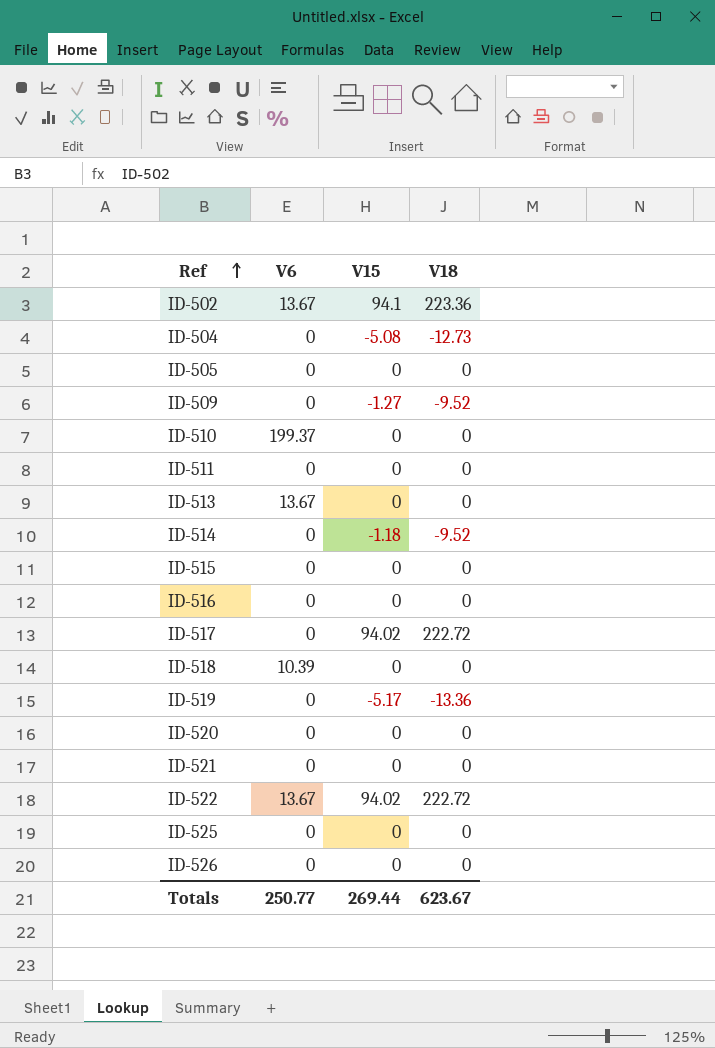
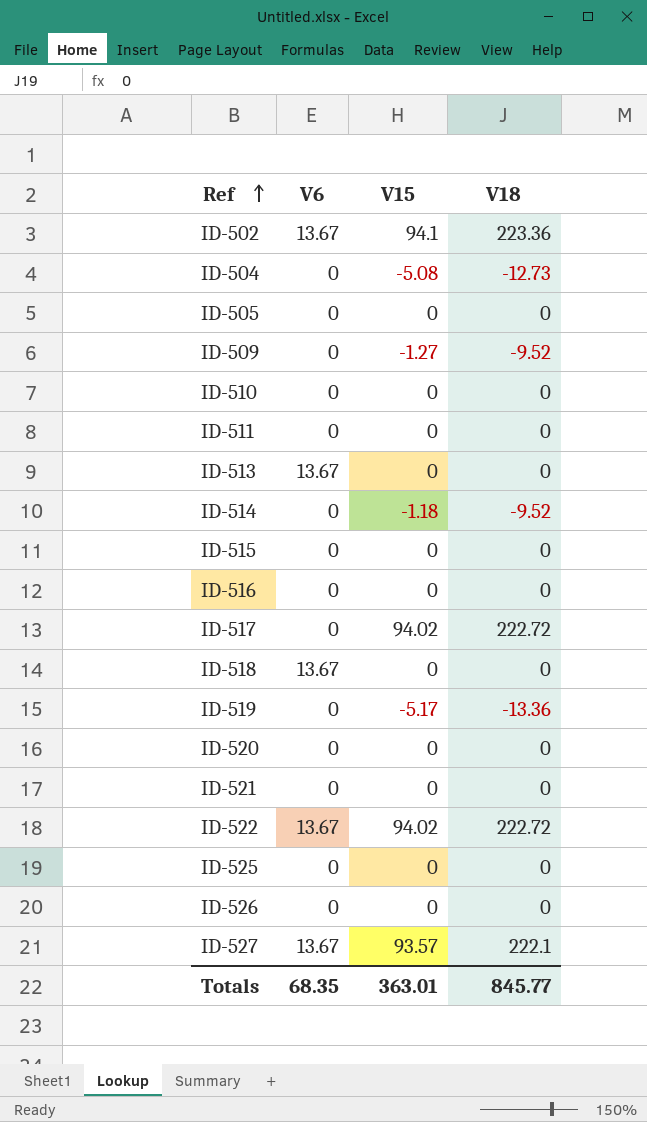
ID-510 | V6: 199.37 -> 0
ID-518 | V6: 10.39 -> 13.67
row ID-527: none -> 13.67 | 93.57 | 222.1
Totals | V6: 250.77 -> 68.35
Totals | V15: 269.44 -> 363.01
Totals | V18: 623.67 -> 845.77

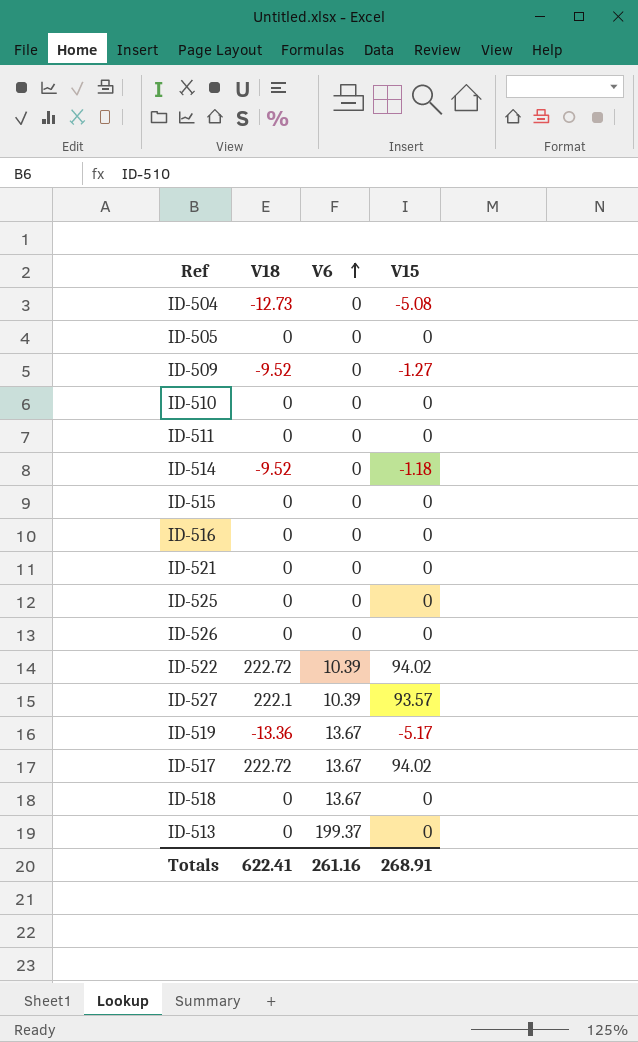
row order: Ref ascending -> V6 ascending
column V18 | position: 4 -> 2
row ID-502: 13.67 | 94.1 | 223.36 -> none
row ID-520: 0 | 0 | 0 -> none
ID-522 | V6: 13.67 -> 10.39
ID-527 | V6: 13.67 -> 10.39
ID-519 | V6: 0 -> 13.67
ID-517 | V6: 0 -> 13.67
ID-513 | V6: 13.67 -> 199.37
Totals | V18: 845.77 -> 622.41
Totals | V6: 68.35 -> 261.16
Totals | V15: 363.01 -> 268.91

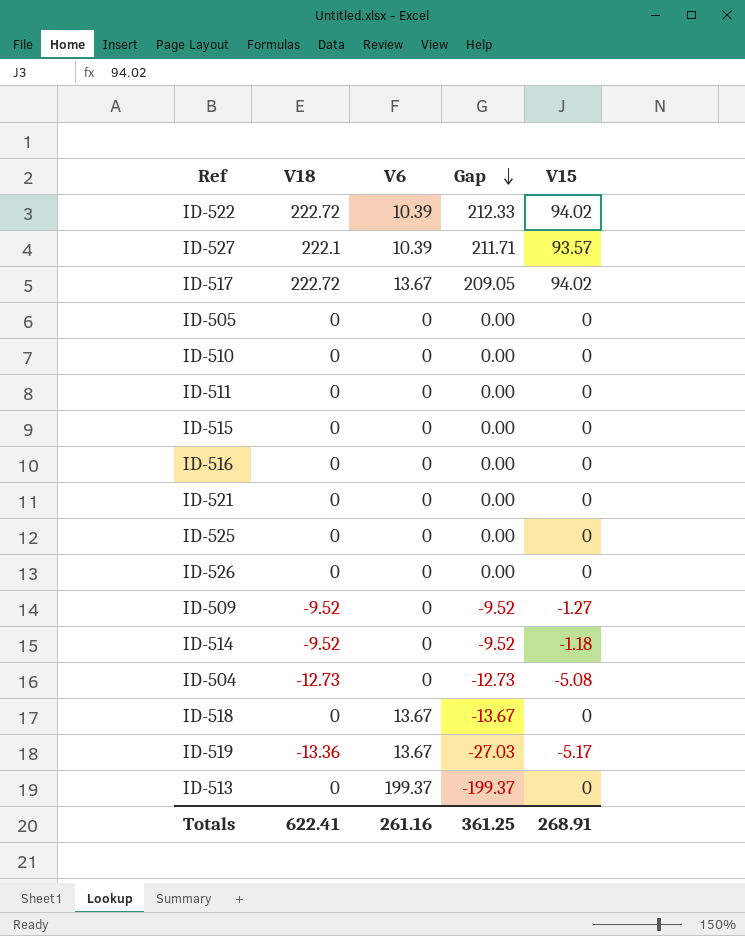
row order: V6 ascending -> Gap descending
column Gap | formula: none -> [V18] - [V6]

